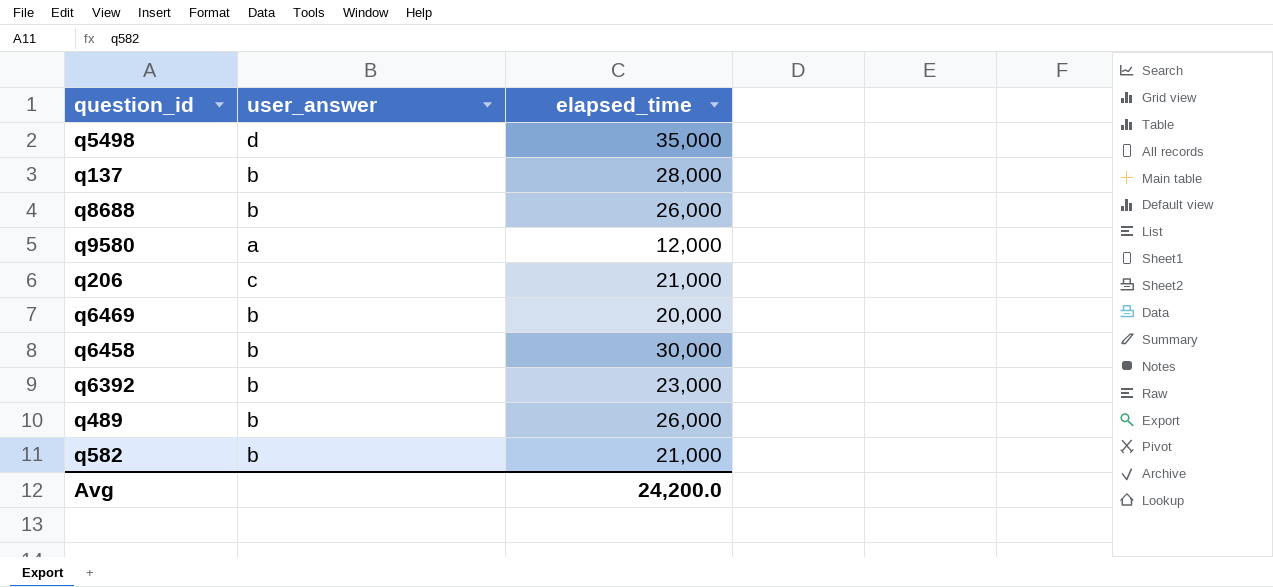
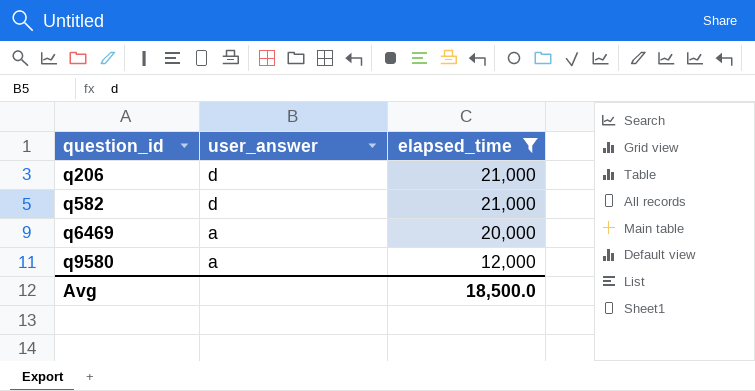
filter: none -> elapsed_time <= 21,000
row order: none -> question_id ascending
q206 | user_answer: c -> d
q582 | user_answer: b -> d
q6469 | user_answer: b -> a
Avg | elapsed_time: 24,200.0 -> 18,500.0

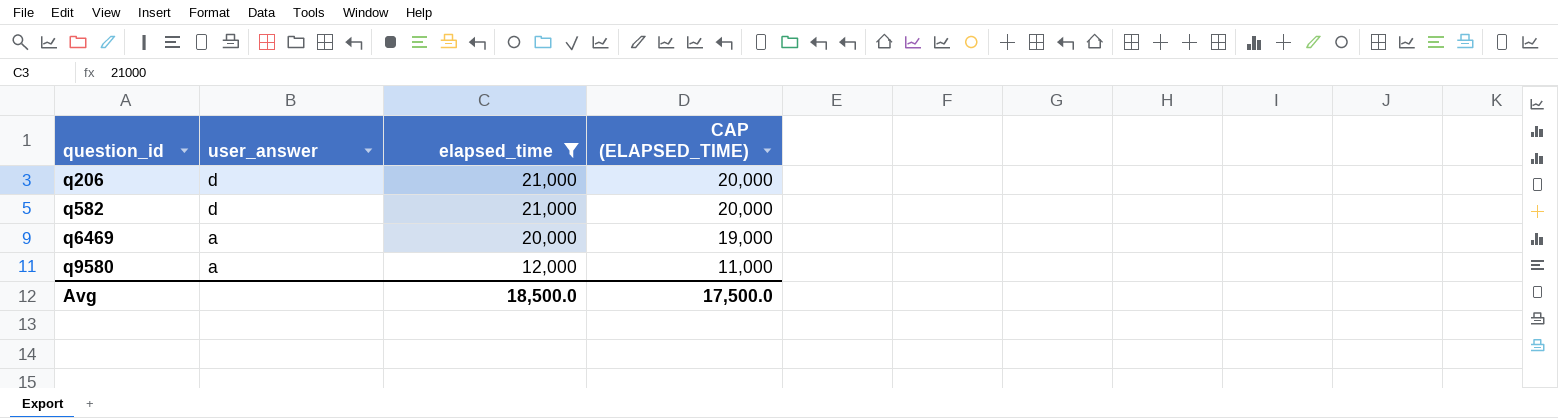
column CAP (ELAPSED_TIME) | formula: none -> [elapsed_time] - 1000

